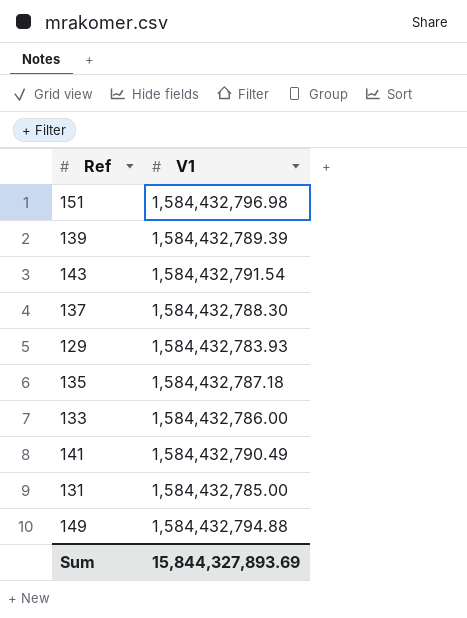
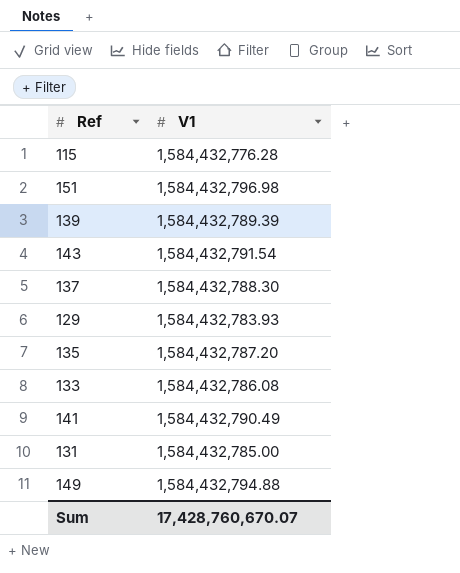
row 115: none -> 1,584,432,776.28
135 | V1: 1,584,432,787.18 -> 1,584,432,787.20
133 | V1: 1,584,432,786.00 -> 1,584,432,786.08
Sum | V1: 15,844,327,893.69 -> 17,428,760,670.07

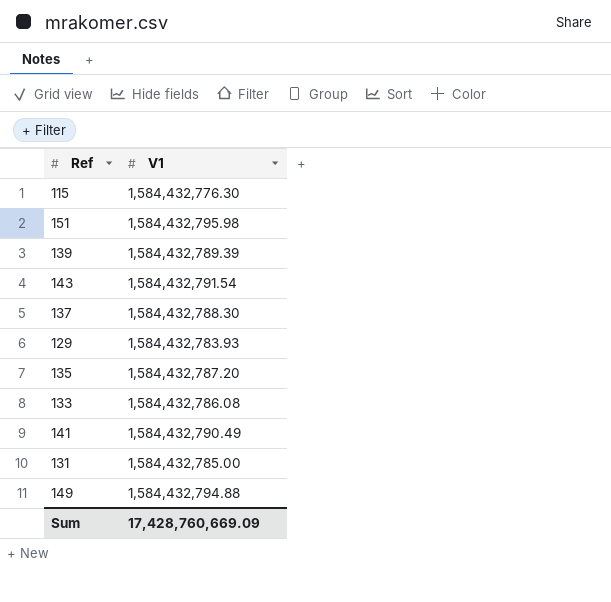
115 | V1: 1,584,432,776.28 -> 1,584,432,776.30
151 | V1: 1,584,432,796.98 -> 1,584,432,795.98
Sum | V1: 17,428,760,670.07 -> 17,428,760,669.09

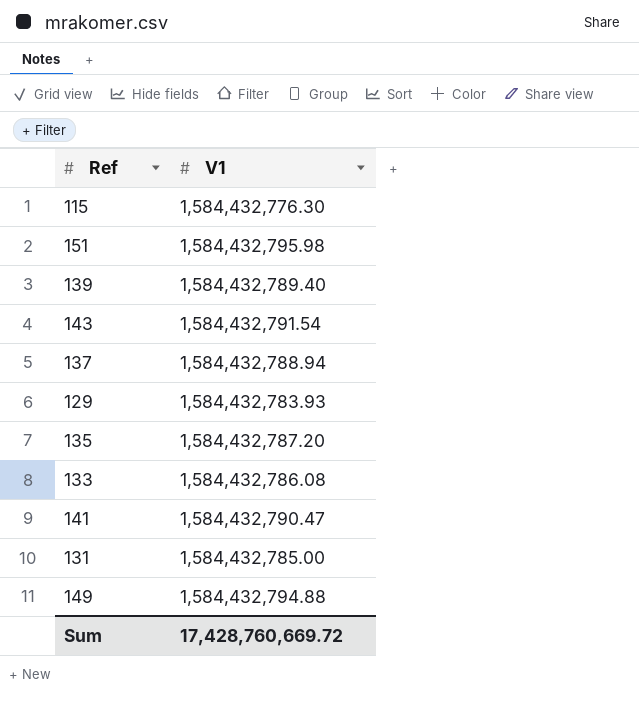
139 | V1: 1,584,432,789.39 -> 1,584,432,789.40
137 | V1: 1,584,432,788.30 -> 1,584,432,788.94
141 | V1: 1,584,432,790.49 -> 1,584,432,790.47
Sum | V1: 17,428,760,669.09 -> 17,428,760,669.72

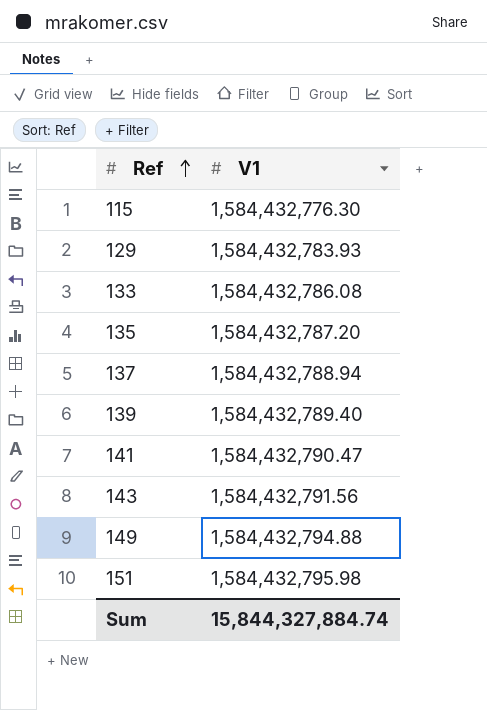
row order: none -> Ref ascending
row 131: 1,584,432,785.00 -> none
143 | V1: 1,584,432,791.54 -> 1,584,432,791.56
Sum | V1: 17,428,760,669.72 -> 15,844,327,884.74

